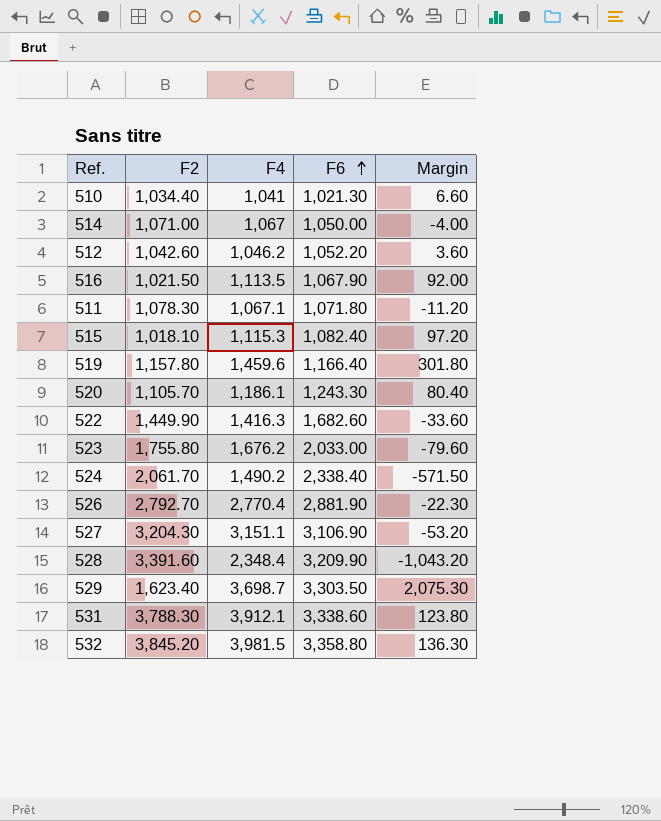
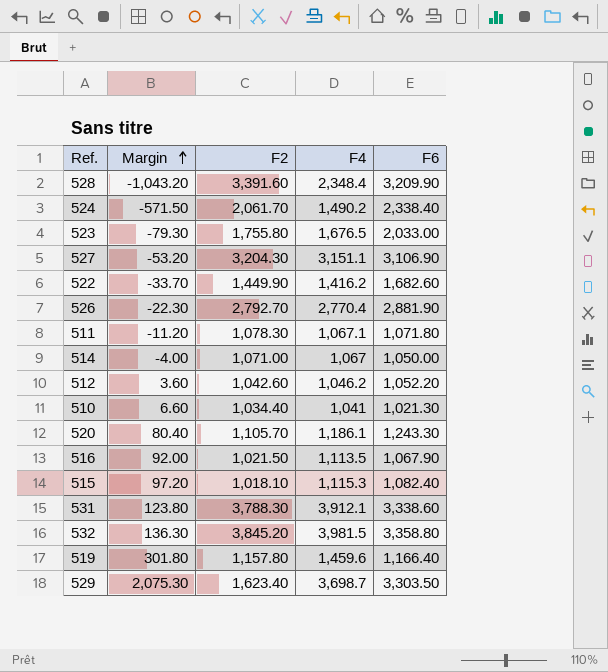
row order: F6 ascending -> Margin ascending
column Margin | position: 5 -> 2
523 | Margin: -79.60 -> -79.30
523 | F4: 1,676.2 -> 1,676.5
522 | Margin: -33.60 -> -33.70
522 | F4: 1,416.3 -> 1,416.2

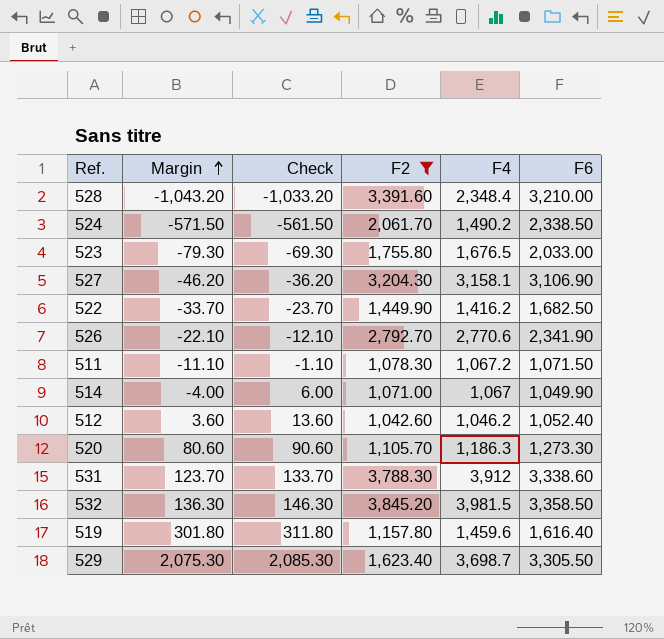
filter: none -> F2 >= 1,042.60
column Check | formula: none -> [Margin] + 10
528 | F6: 3,209.90 -> 3,210.00
524 | F6: 2,338.40 -> 2,338.50
527 | Margin: -53.20 -> -46.20
527 | F4: 3,151.1 -> 3,158.1
522 | F6: 1,682.60 -> 1,682.50
526 | Margin: -22.30 -> -22.10
526 | F4: 2,770.4 -> 2,770.6
526 | F6: 2,881.90 -> 2,341.90
511 | Margin: -11.20 -> -11.10
511 | F4: 1,067.1 -> 1,067.2
511 | F6: 1,071.80 -> 1,071.50
514 | F6: 1,050.00 -> 1,049.90
512 | F6: 1,052.20 -> 1,052.40
520 | Margin: 80.40 -> 80.60
520 | F4: 1,186.1 -> 1,186.3
520 | F6: 1,243.30 -> 1,273.30
531 | Margin: 123.80 -> 123.70
531 | F4: 3,912.1 -> 3,912
532 | F6: 3,358.80 -> 3,358.50
519 | F6: 1,166.40 -> 1,616.40
529 | F6: 3,303.50 -> 3,305.50

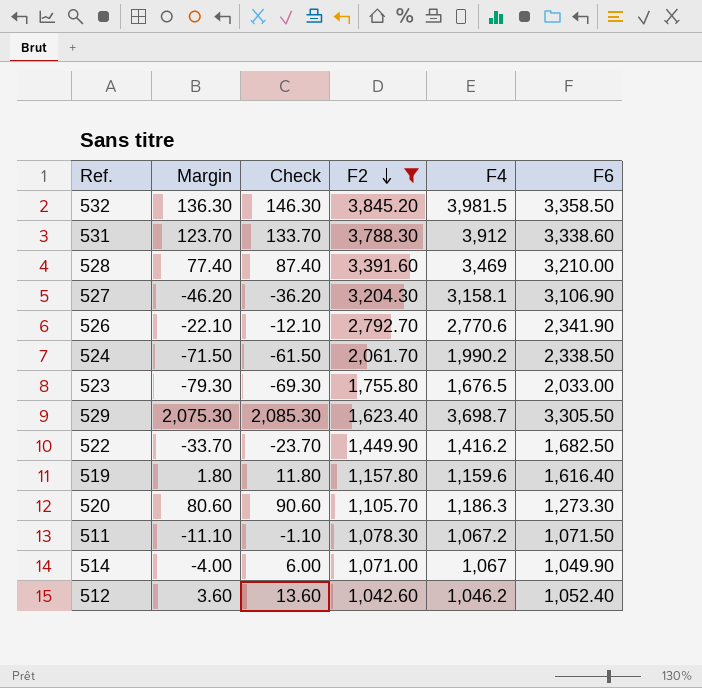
row order: Margin ascending -> F2 descending
528 | Margin: -1,043.20 -> 77.40
528 | Check: -1,033.20 -> 87.40
528 | F4: 2,348.4 -> 3,469
524 | Margin: -571.50 -> -71.50
524 | Check: -561.50 -> -61.50
524 | F4: 1,490.2 -> 1,990.2
519 | Margin: 301.80 -> 1.80
519 | Check: 311.80 -> 11.80
519 | F4: 1,459.6 -> 1,159.6

